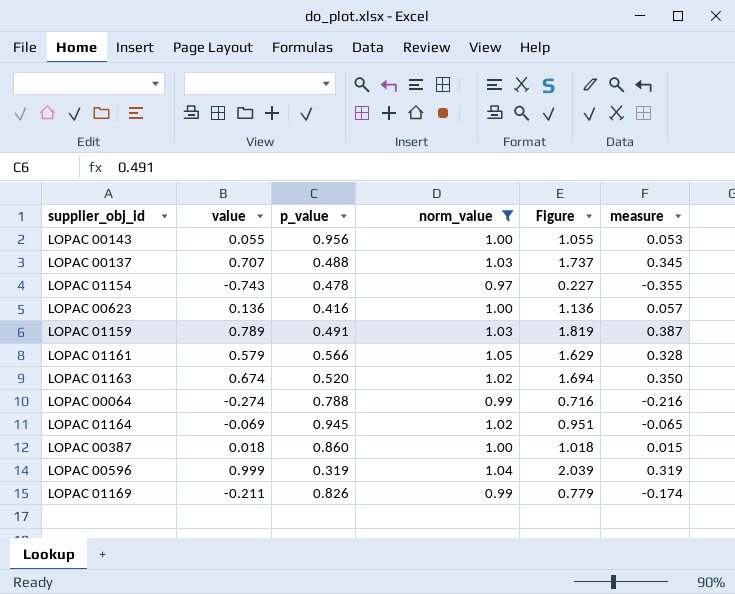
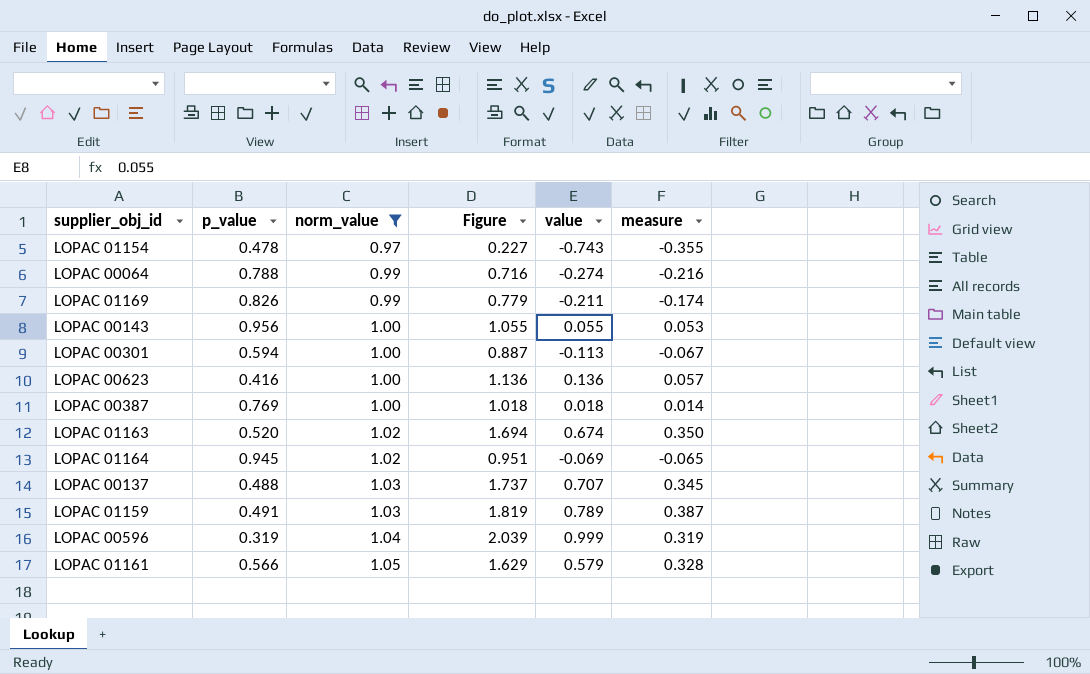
row order: none -> norm_value ascending
column value | position: 2 -> 5
row LOPAC 00301: none -> 0.594 | 1.00 | 0.887 | -0.113 | -0.067
LOPAC 00387 | p_value: 0.860 -> 0.769
LOPAC 00387 | measure: 0.015 -> 0.014

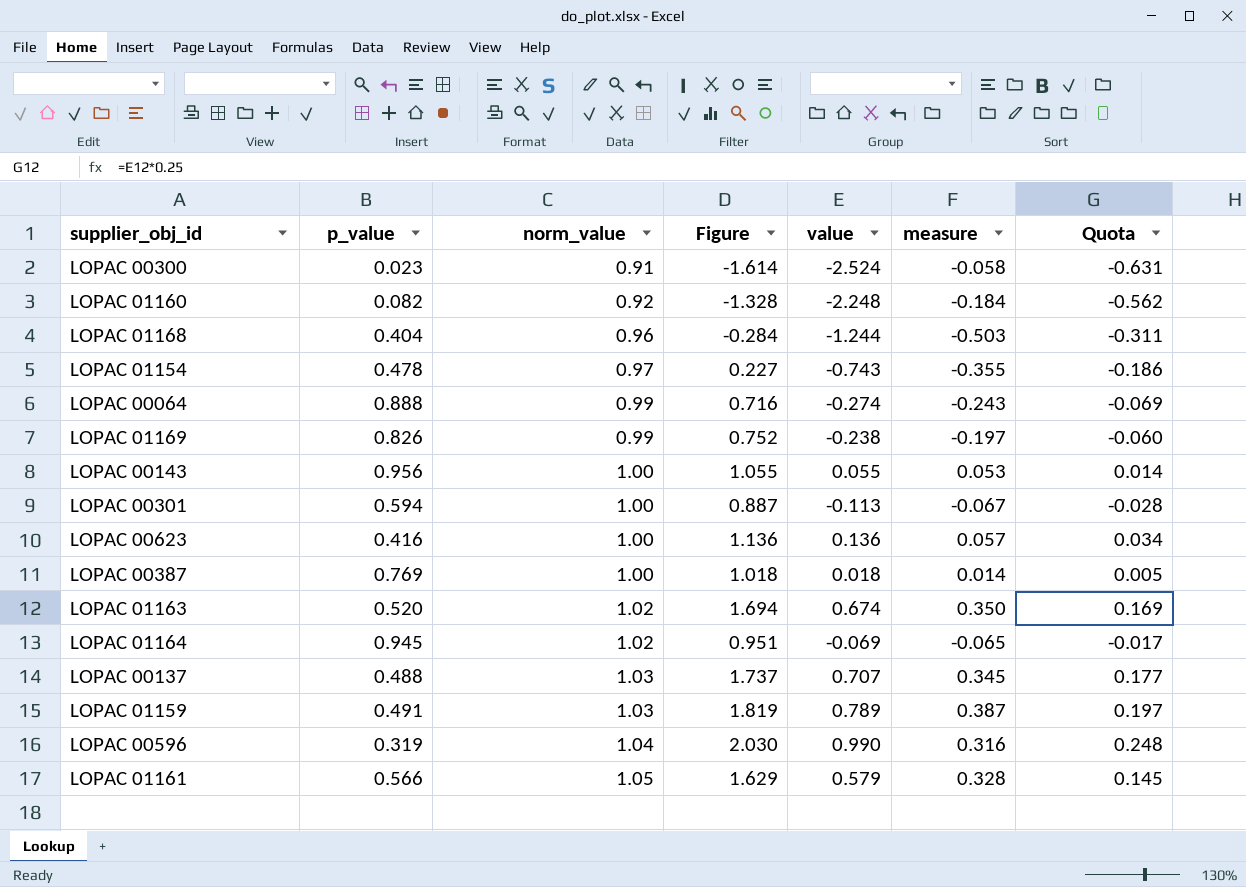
filter: norm_value >= 0.97 -> none
column Quota | formula: none -> [value] * 0.25
LOPAC 00064 | p_value: 0.788 -> 0.888
LOPAC 00064 | measure: -0.216 -> -0.243
LOPAC 01169 | Figure: 0.779 -> 0.752
LOPAC 01169 | value: -0.211 -> -0.238
LOPAC 01169 | measure: -0.174 -> -0.197
LOPAC 00596 | Figure: 2.039 -> 2.030
LOPAC 00596 | value: 0.999 -> 0.990
LOPAC 00596 | measure: 0.319 -> 0.316

